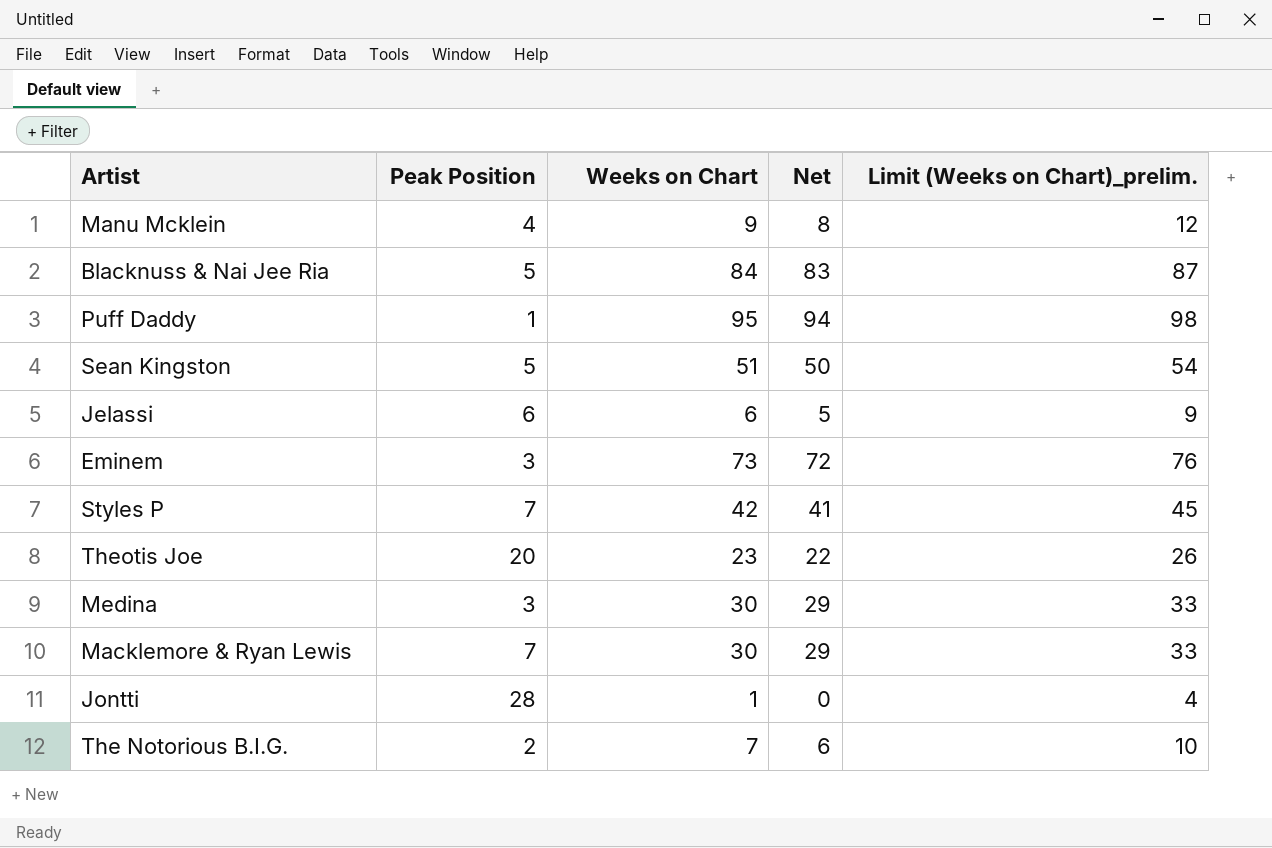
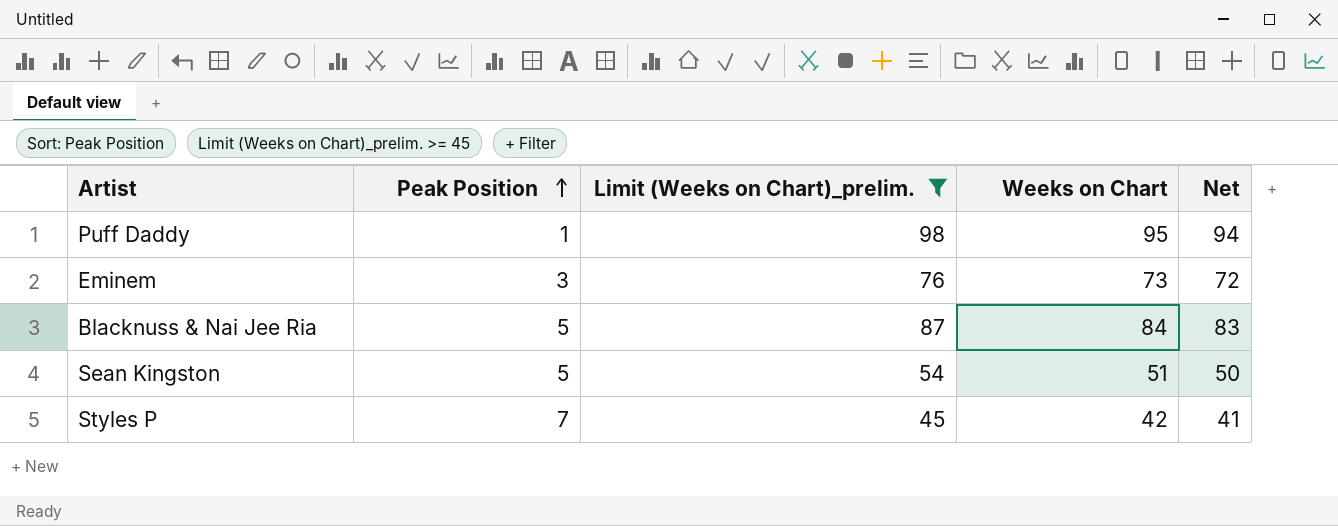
filter: none -> Limit (Weeks on Chart)_prelim. >= 45
row order: none -> Peak Position ascending
column Limit (Weeks on Chart)_prelim. | position: 5 -> 3

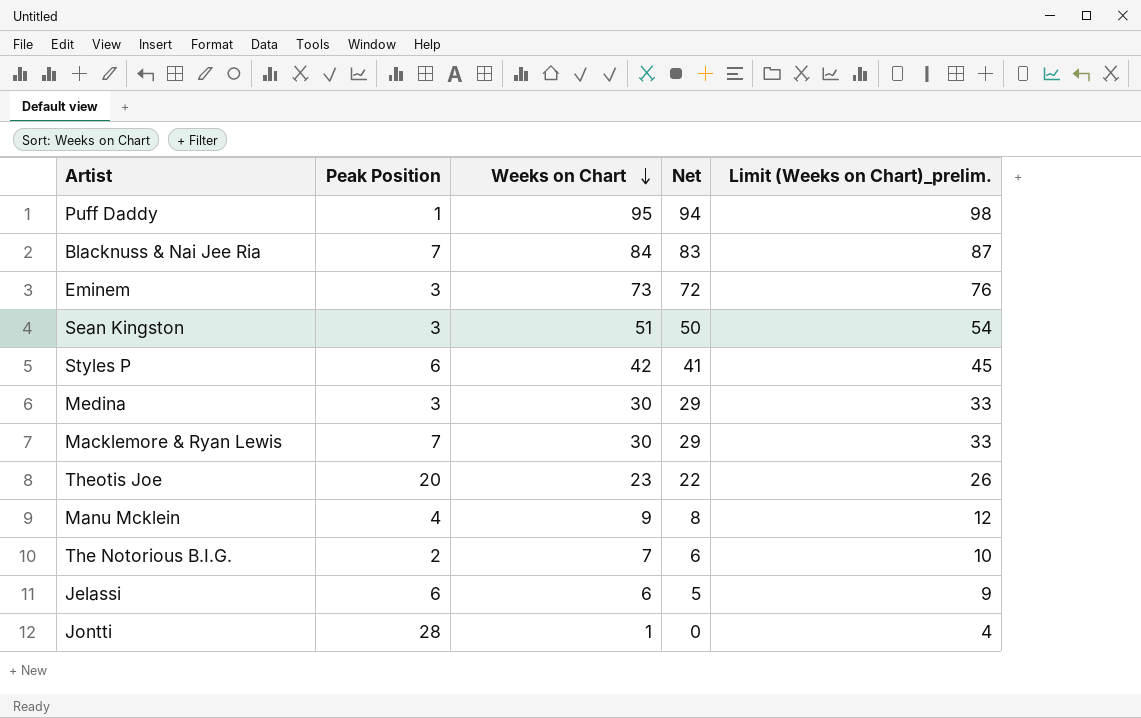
filter: Limit (Weeks on Chart)_prelim. >= 45 -> none
row order: Peak Position ascending -> Weeks on Chart descending
column Limit (Weeks on Chart)_prelim. | position: 3 -> 5
Blacknuss & Nai Jee Ria | Peak Position: 5 -> 7
Sean Kingston | Peak Position: 5 -> 3
Styles P | Peak Position: 7 -> 6

